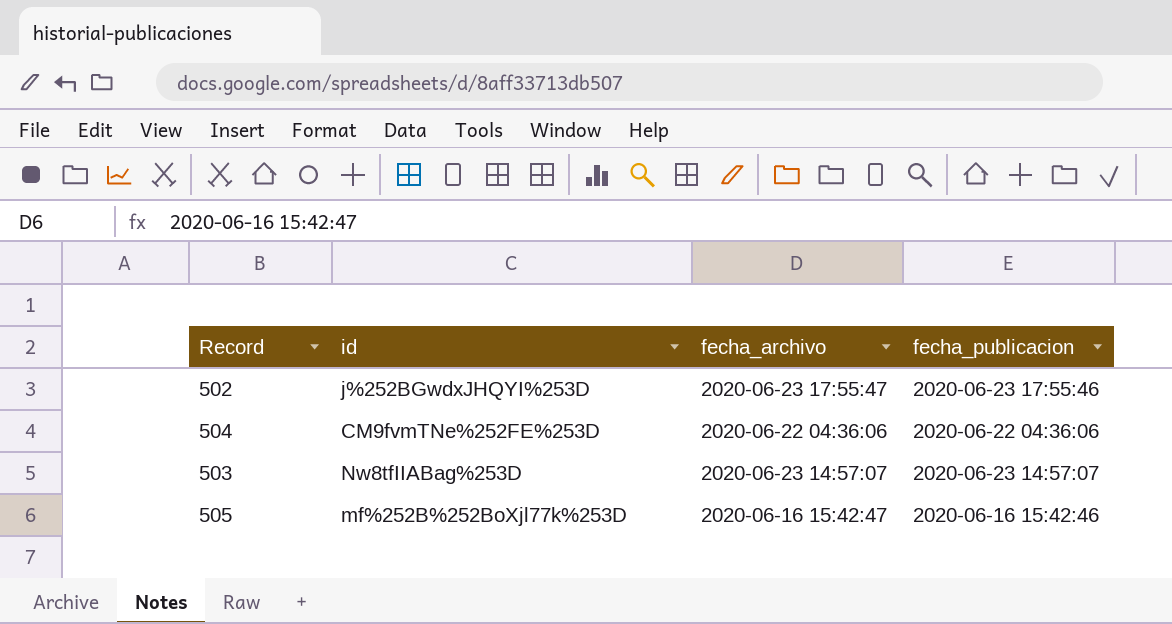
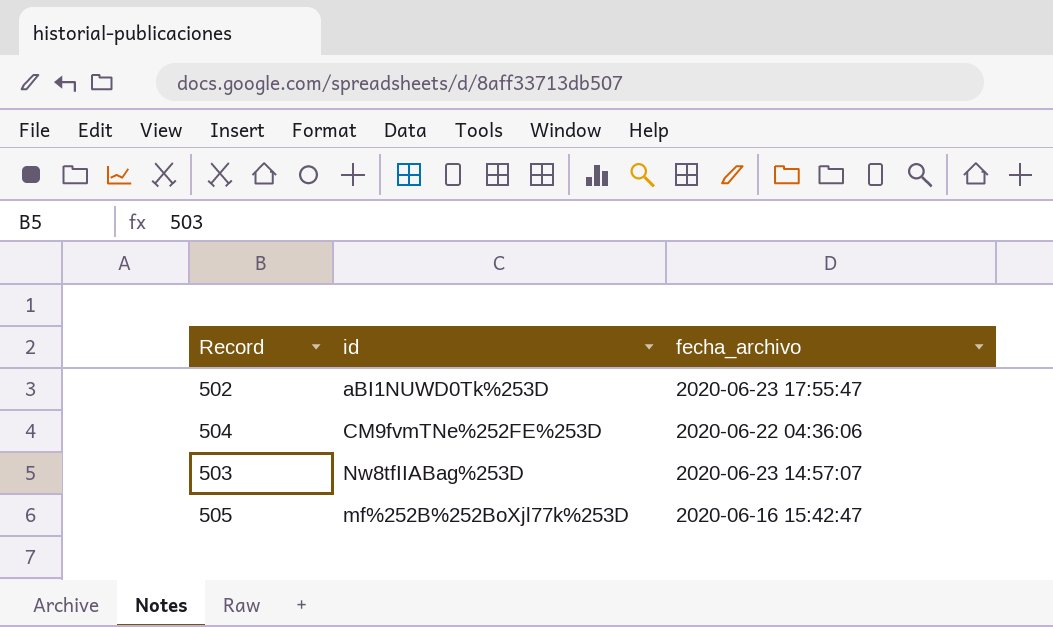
column fecha_publicacion | position: 4 -> none
502 | id: j%252BGwdxJHQYI%253D -> aBI1NUWD0Tk%253D

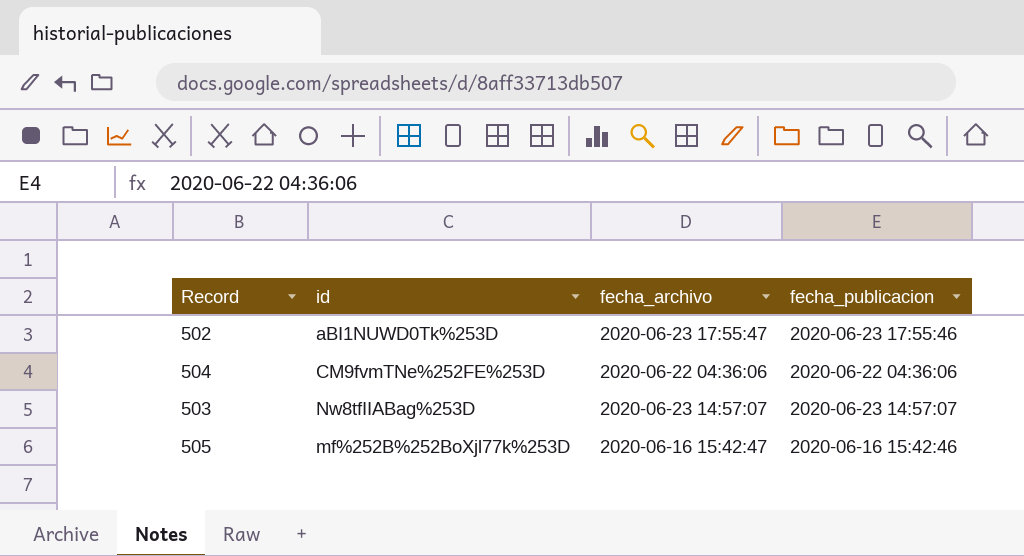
column fecha_publicacion | position: none -> 4

